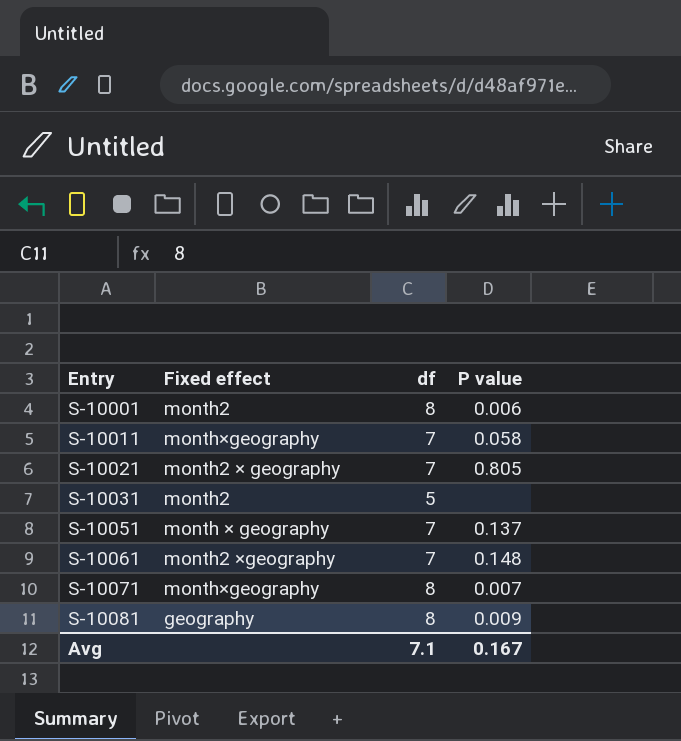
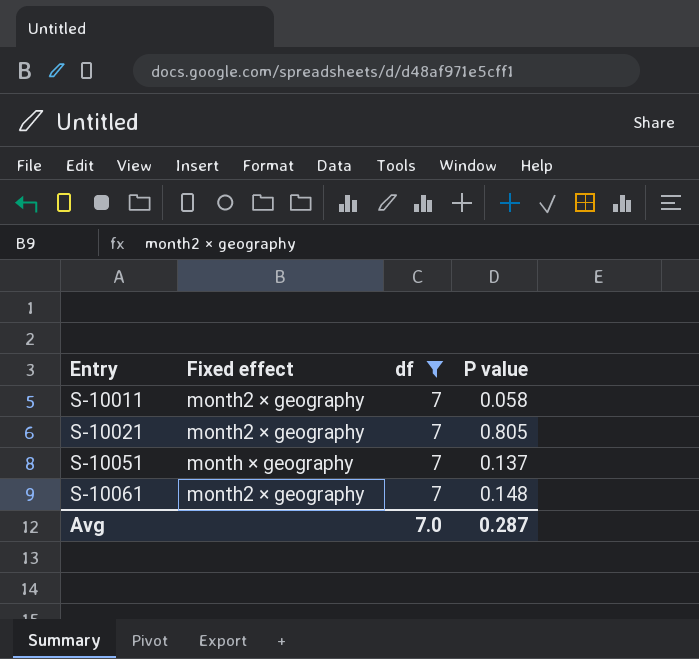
filter: none -> df = 7
S-10011 | Fixed effect: month×geography -> month2 × geography
S-10061 | Fixed effect: month2 ×geography -> month2 × geography
Avg | df: 7.1 -> 7.0
Avg | P value: 0.167 -> 0.287

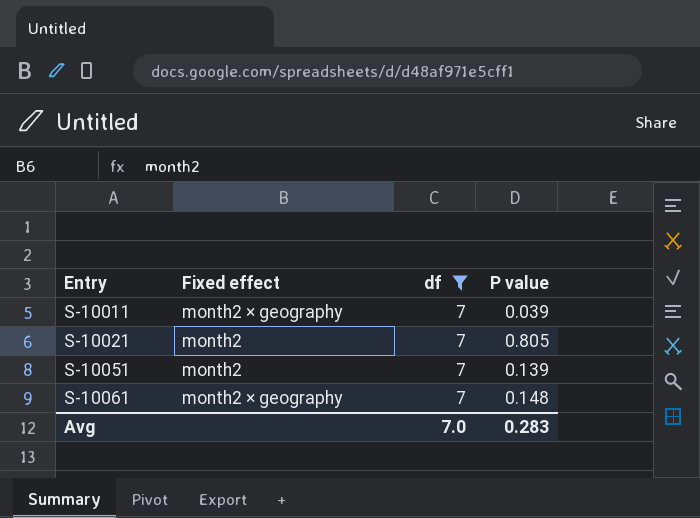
S-10011 | P value: 0.058 -> 0.039
S-10021 | Fixed effect: month2 × geography -> month2
S-10051 | Fixed effect: month × geography -> month2
S-10051 | P value: 0.137 -> 0.139
Avg | P value: 0.287 -> 0.283

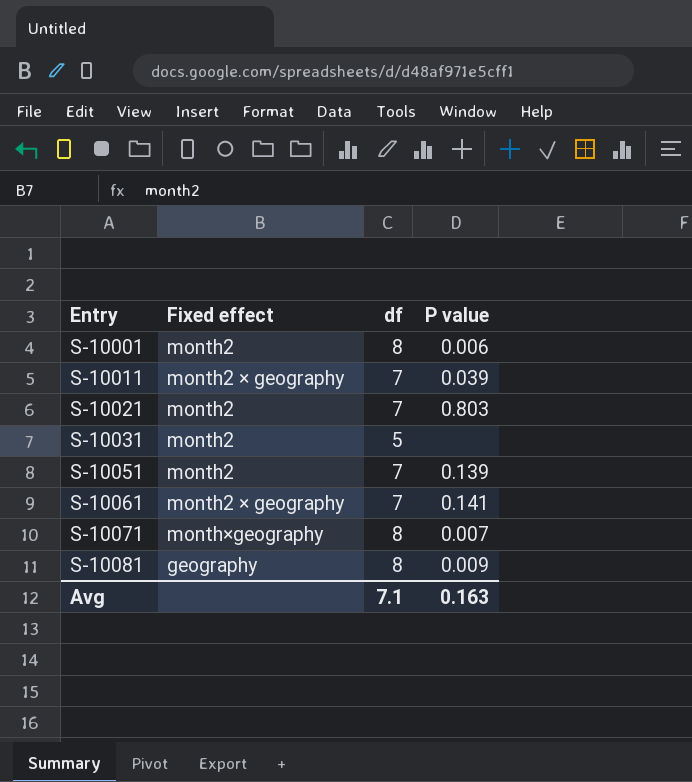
filter: df = 7 -> none
S-10021 | P value: 0.805 -> 0.803
S-10061 | P value: 0.148 -> 0.141
Avg | df: 7.0 -> 7.1
Avg | P value: 0.283 -> 0.163

